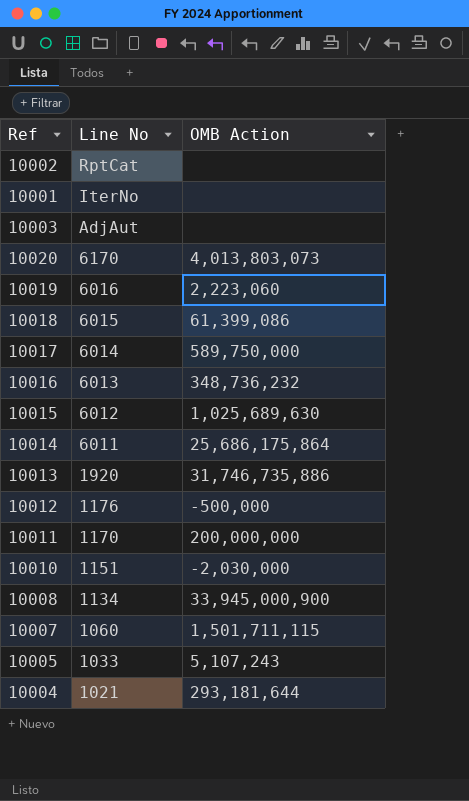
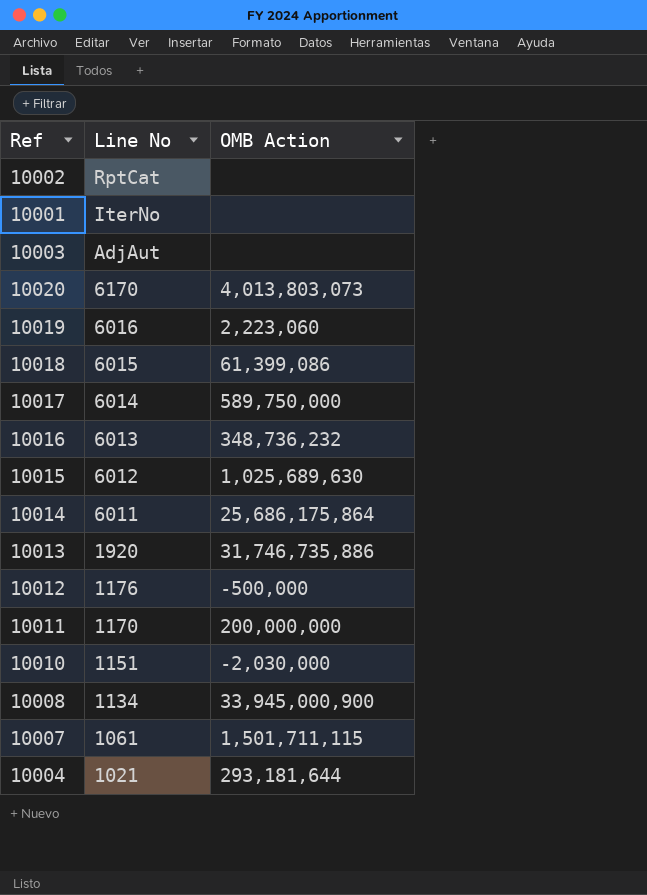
row 10005: 1033 | 5,107,243 -> none
10007 | Line No: 1060 -> 1061

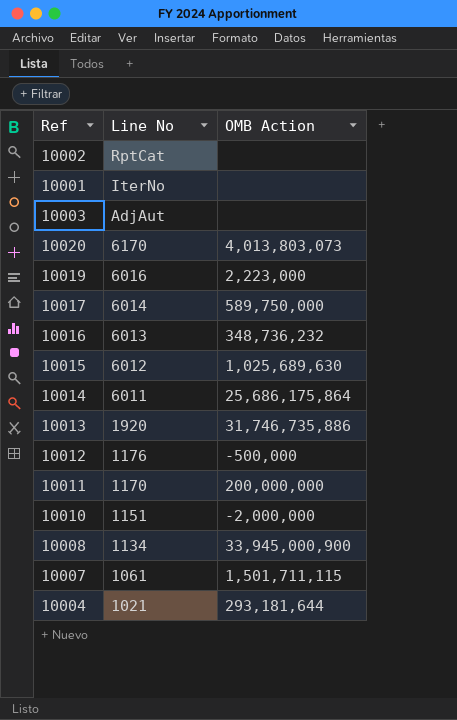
row 10018: 6015 | 61,399,086 -> none
10019 | OMB Action: 2,223,060 -> 2,223,000
10010 | OMB Action: -2,030,000 -> -2,000,000

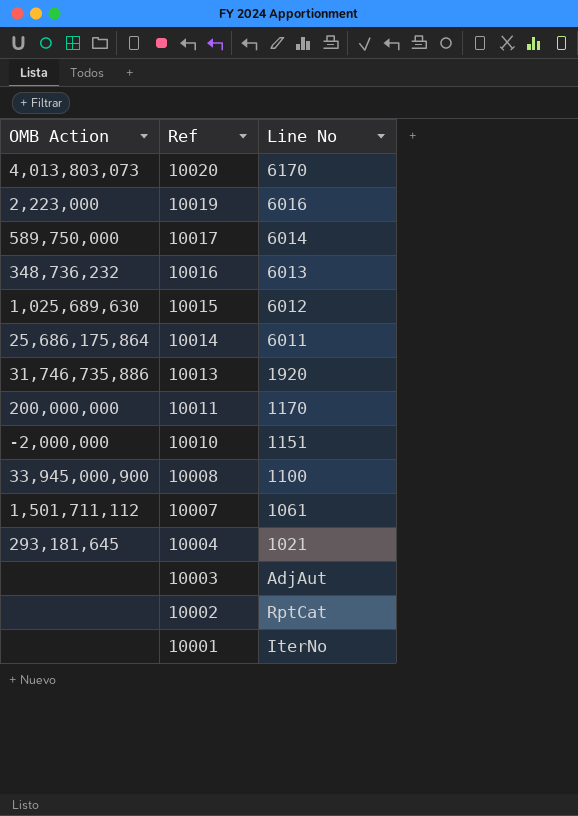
row order: Line No descending -> Ref descending
column OMB Action | position: 3 -> 1
row 10012: 1176 | -500,000 -> none
10008 | Line No: 1134 -> 1100
10007 | OMB Action: 1,501,711,115 -> 1,501,711,112
10004 | OMB Action: 293,181,644 -> 293,181,645

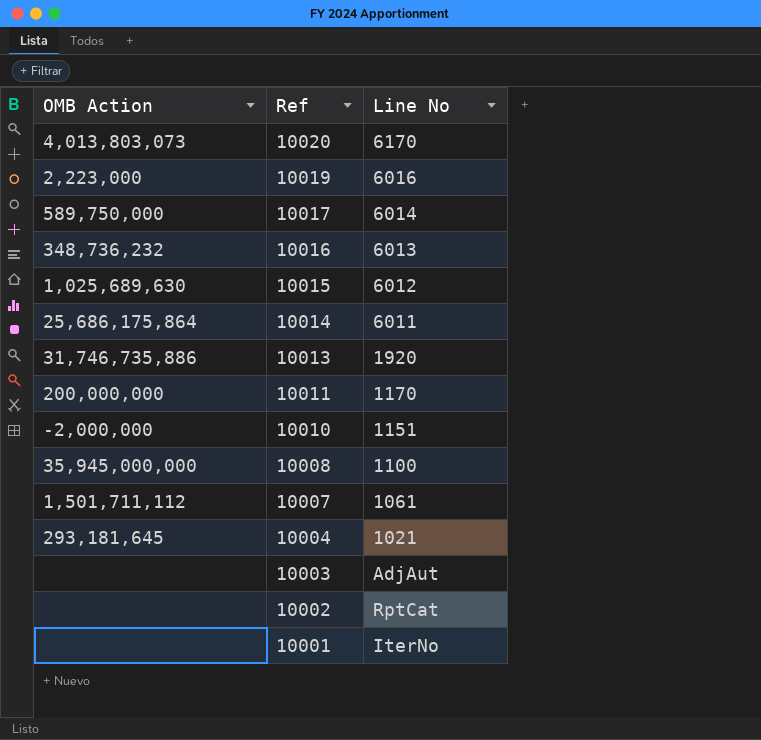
10008 | OMB Action: 33,945,000,900 -> 35,945,000,000

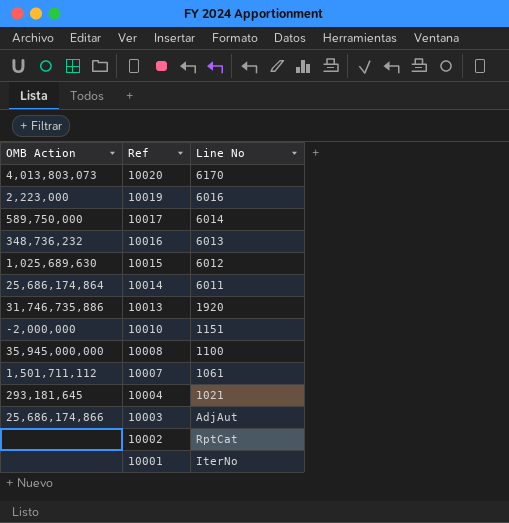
row 10011: 200,000,000 | 1170 -> none
10014 | OMB Action: 25,686,175,864 -> 25,686,174,864
10003 | OMB Action: none -> 25,686,174,866

